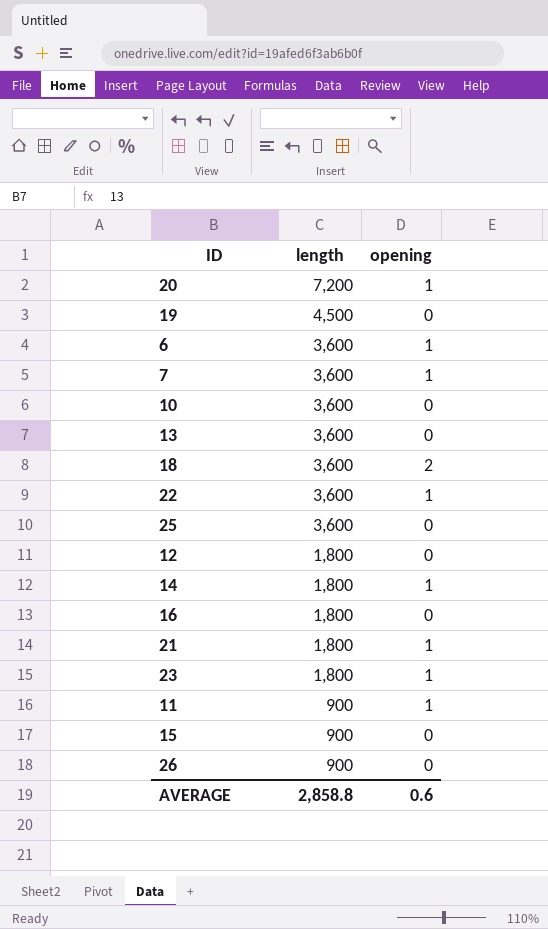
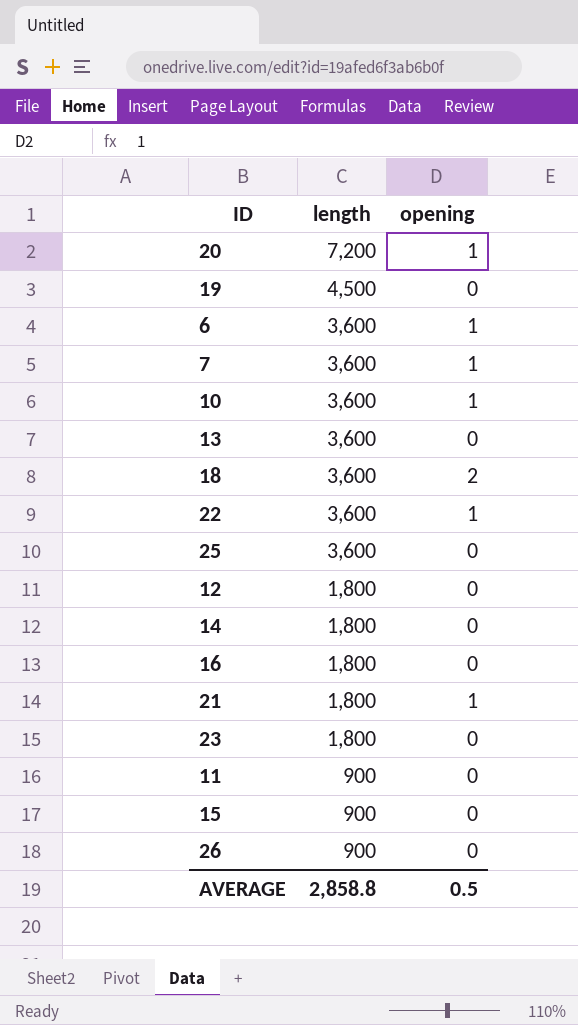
10 | opening: 0 -> 1
14 | opening: 1 -> 0
23 | opening: 1 -> 0
11 | opening: 1 -> 0
AVERAGE | opening: 0.6 -> 0.5

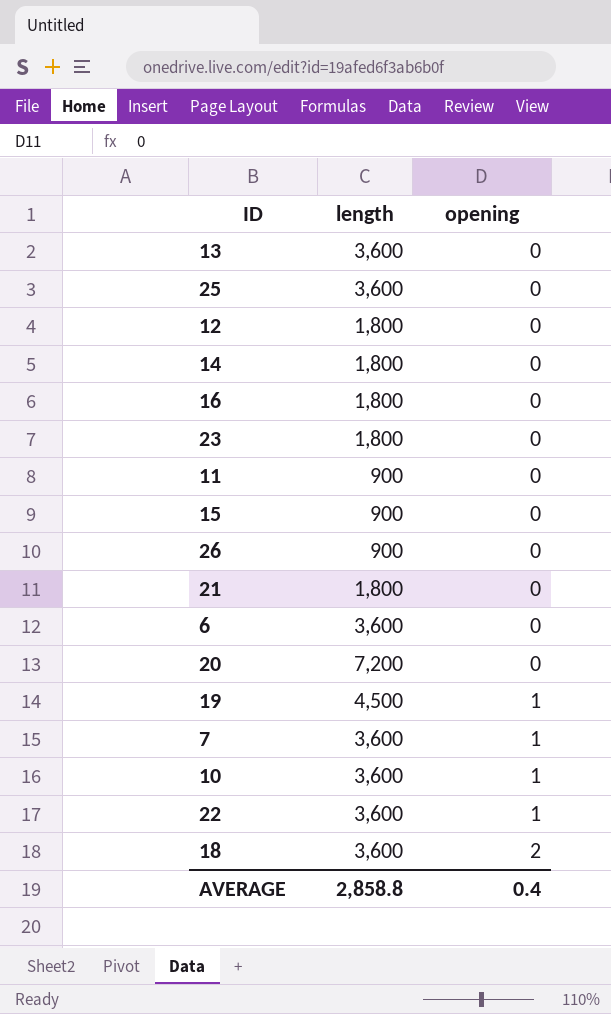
row order: length descending -> opening ascending
21 | opening: 1 -> 0
6 | opening: 1 -> 0
20 | opening: 1 -> 0
19 | opening: 0 -> 1
AVERAGE | opening: 0.5 -> 0.4

